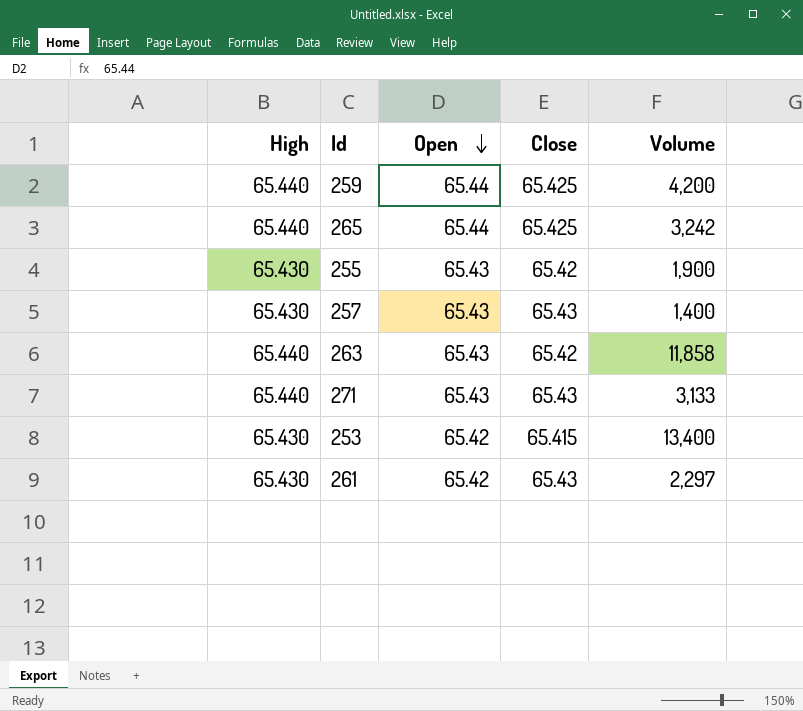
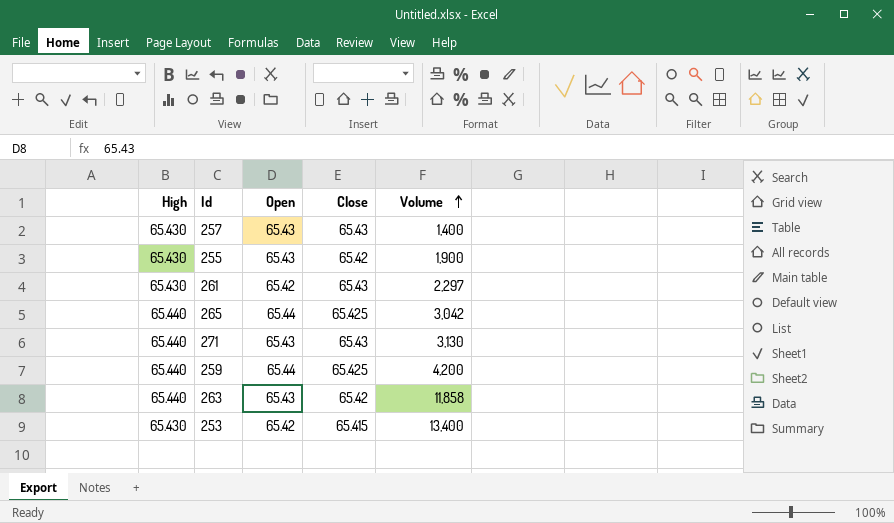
row order: Open descending -> Volume ascending
265 | Volume: 3,242 -> 3,042
271 | Volume: 3,133 -> 3,130

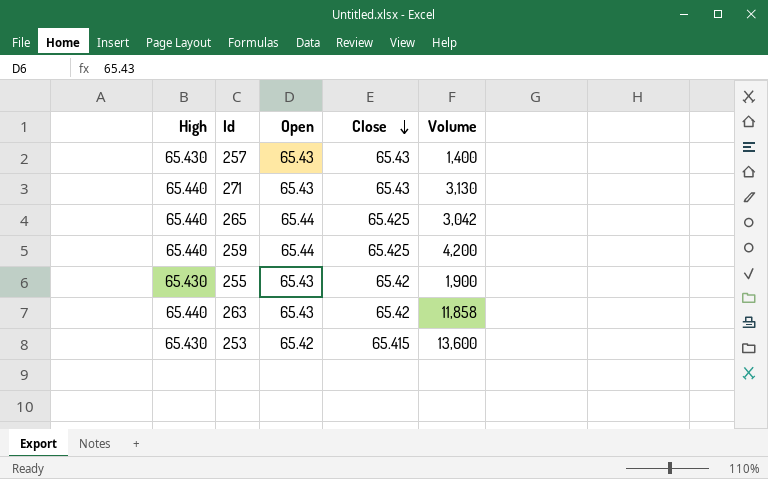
row order: Volume ascending -> Close descending
row 261: 65.430 | 65.42 | 65.43 | 2,297 -> none
253 | Volume: 13,400 -> 13,600

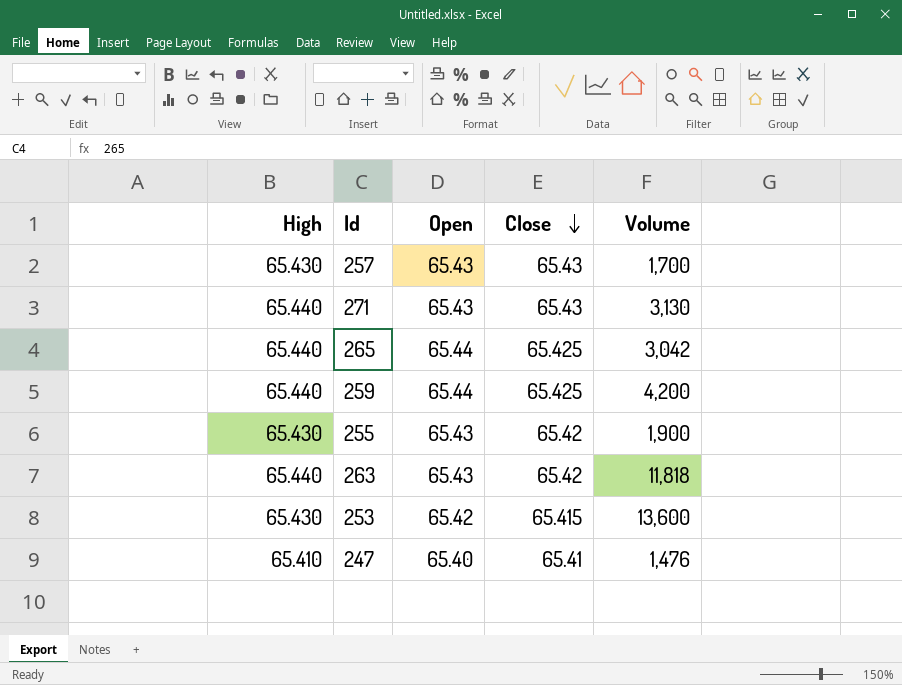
257 | Volume: 1,400 -> 1,700
263 | Volume: 11,858 -> 11,818
row 247: none -> 65.410 | 65.40 | 65.41 | 1,476

